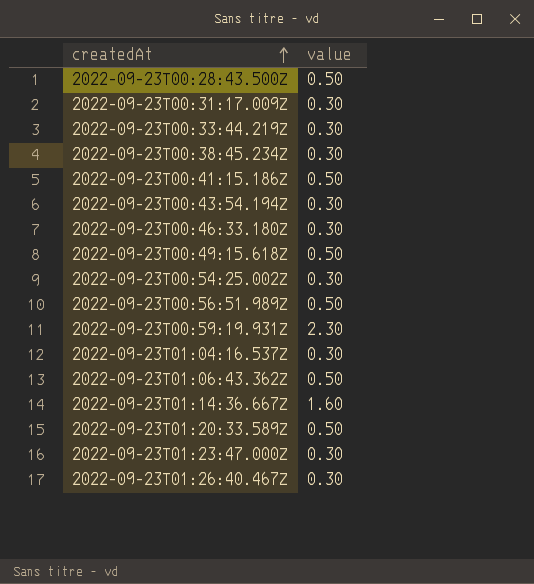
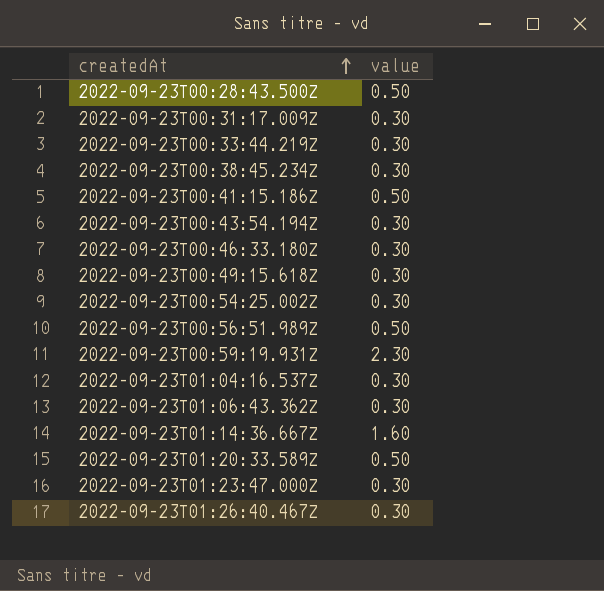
2022-09-23T00:49:15.618Z | value: 0.50 -> 0.30
2022-09-23T01:06:43.362Z | value: 0.50 -> 0.30

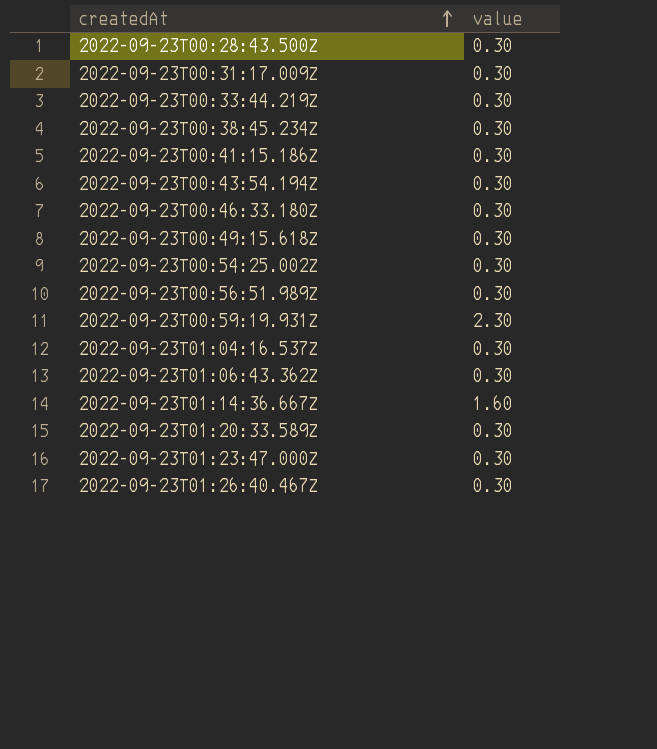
2022-09-23T00:28:43.500Z | value: 0.50 -> 0.30
2022-09-23T00:41:15.186Z | value: 0.50 -> 0.30
2022-09-23T00:56:51.989Z | value: 0.50 -> 0.30
2022-09-23T01:20:33.589Z | value: 0.50 -> 0.30

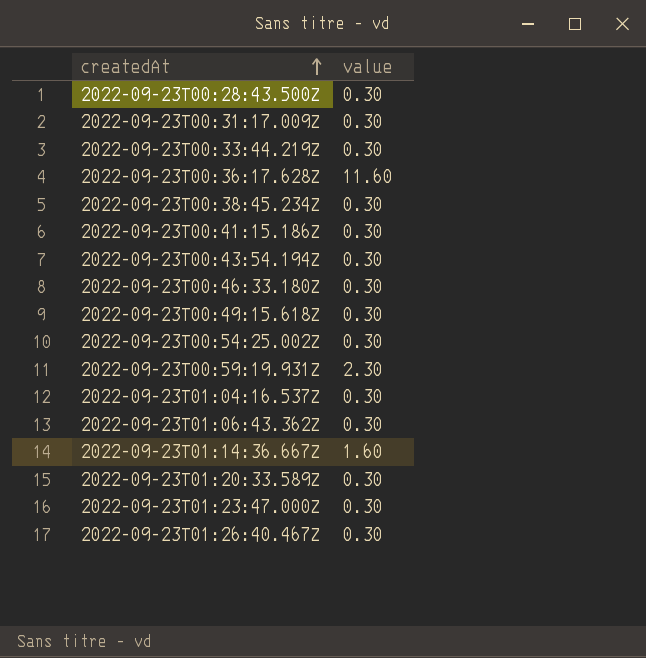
row 2022-09-23T00:56:51.989Z: 0.30 -> none
row 2022-09-23T00:36:17.628Z: none -> 11.60

